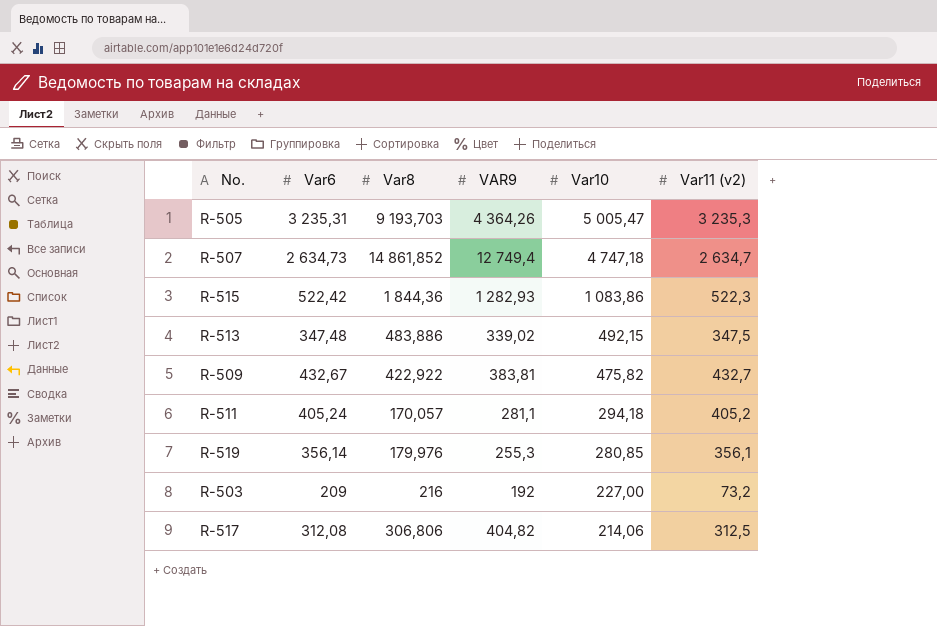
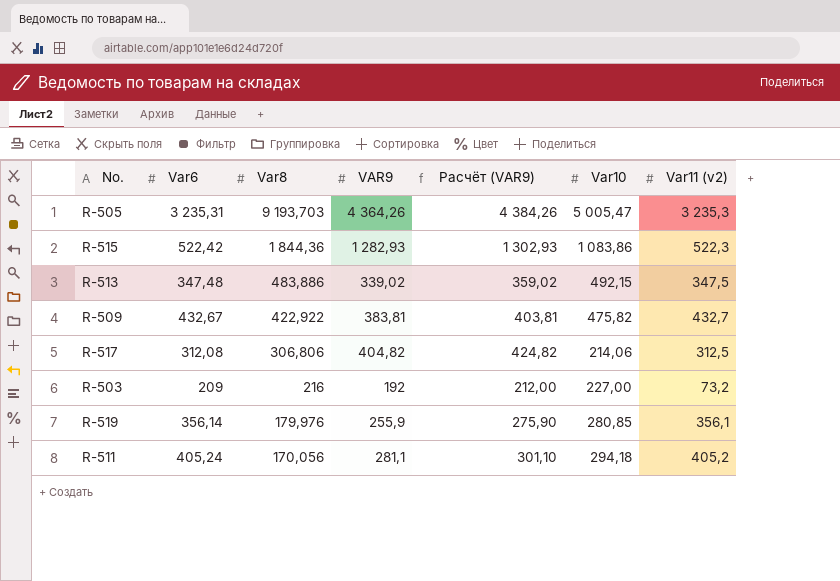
row order: Var10 descending -> Var8 descending
column Расчёт (VAR9) | formula: none -> [VAR9] + 20
row R-507: 2 634,73 | 14 861,852 | 12 749,4 | 4 747,18 | 2 634,7 -> none
R-519 | VAR9: 255,3 -> 255,9
R-511 | Var8: 170,057 -> 170,056

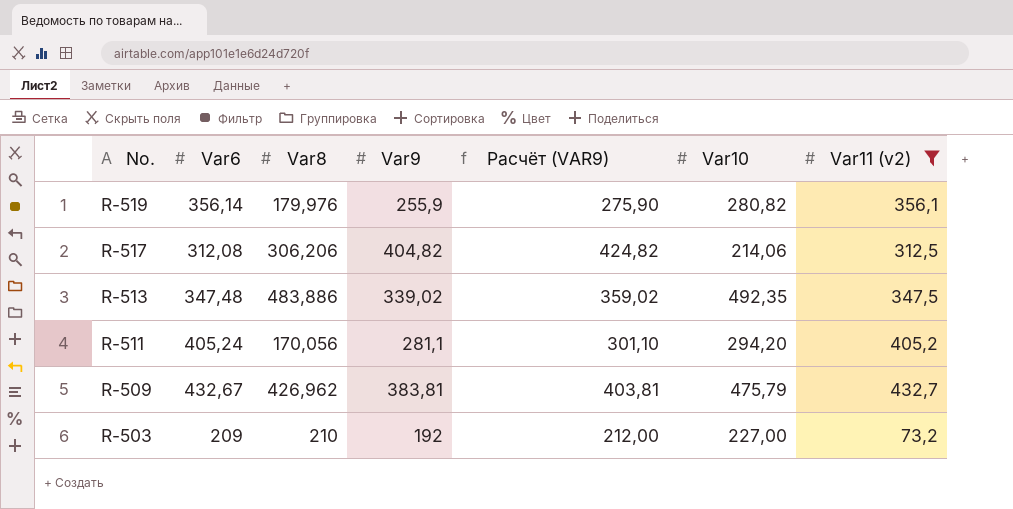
filter: none -> Var11 (v2) <= 432,7
row order: Var8 descending -> No. descending
column name: VAR9 -> Var9
R-519 | Var10: 280,85 -> 280,82
R-517 | Var8: 306,806 -> 306,206
R-513 | Var10: 492,15 -> 492,35
R-511 | Var10: 294,18 -> 294,20
R-509 | Var8: 422,922 -> 426,962
R-509 | Var10: 475,82 -> 475,79
R-503 | Var8: 216 -> 210

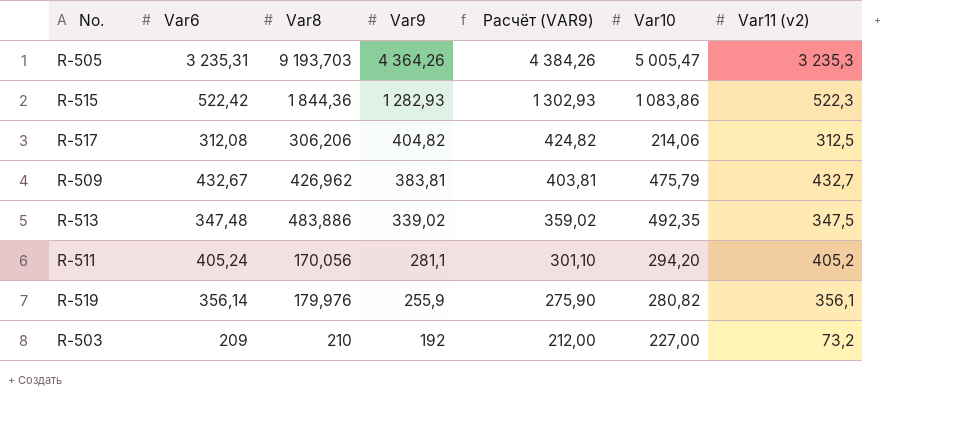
filter: Var11 (v2) <= 432,7 -> none
row order: No. descending -> Var9 descending

